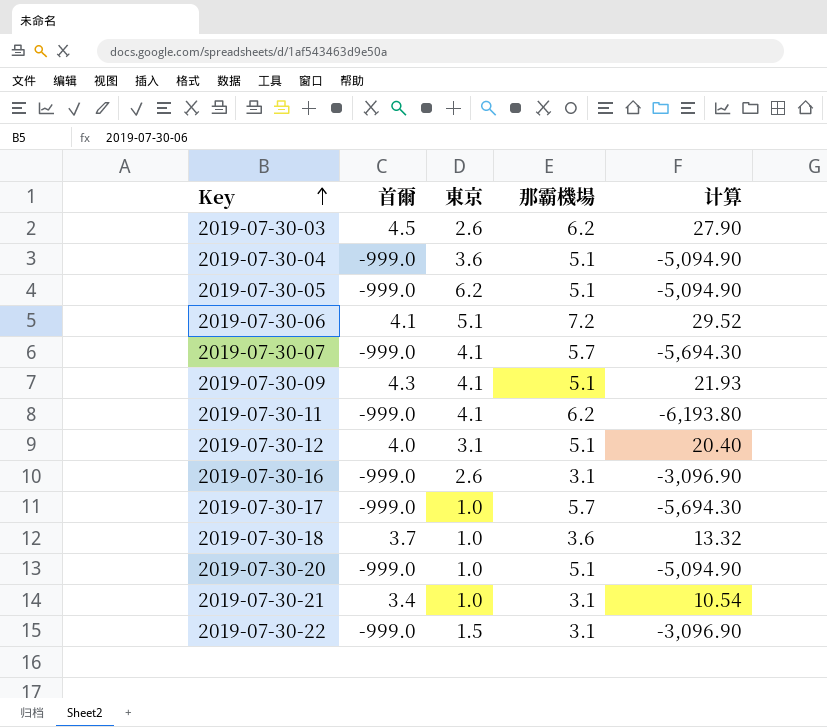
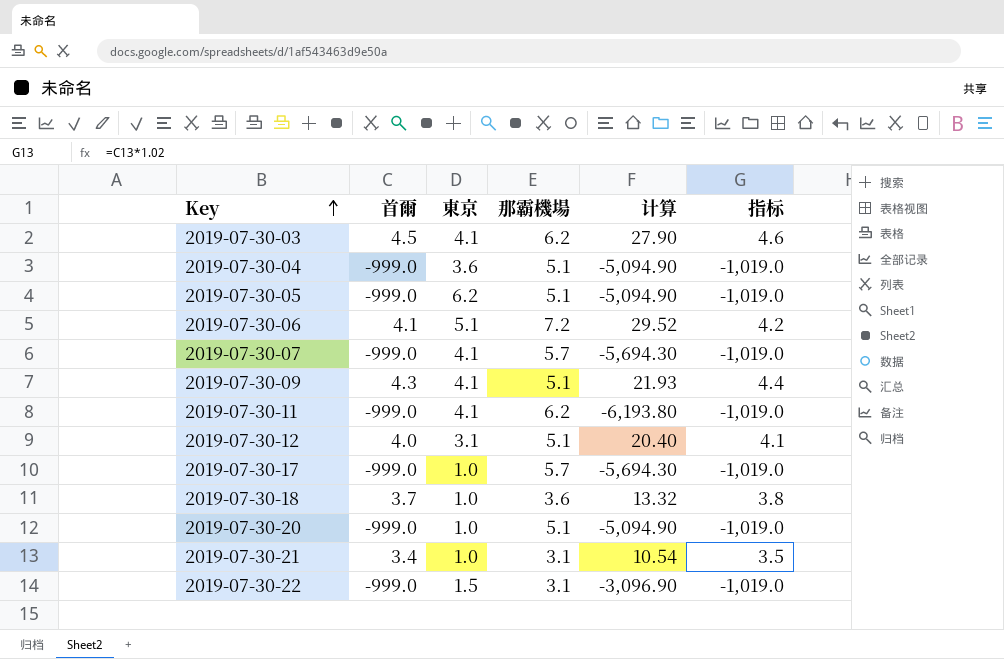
column 指标 | formula: none -> [首爾] * 1.02
row 2019-07-30-16: -999.0 | 2.6 | 3.1 | -3,096.90 -> none
2019-07-30-03 | 東京: 2.6 -> 4.1

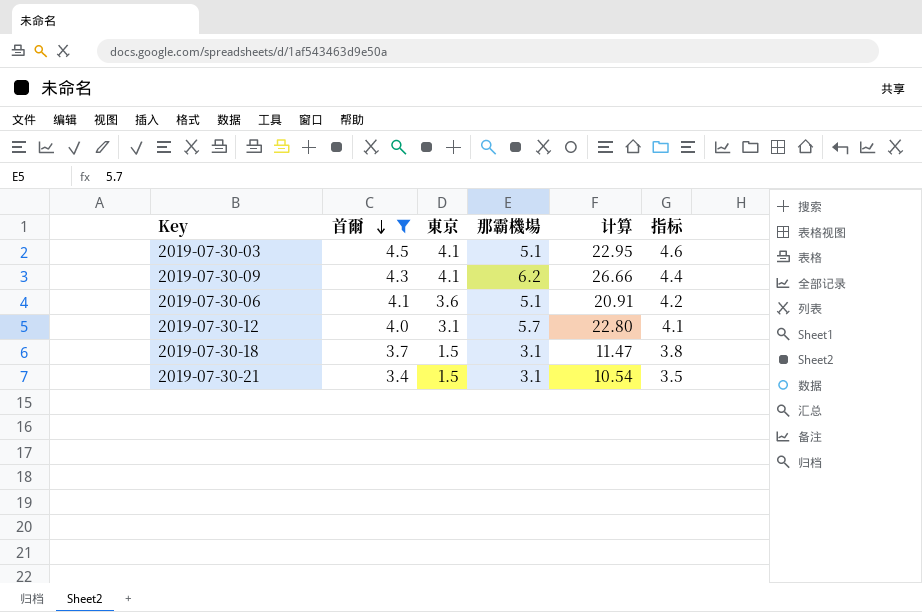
filter: none -> 首爾 != -999.0
row order: Key ascending -> 首爾 descending
2019-07-30-03 | 那霸機場: 6.2 -> 5.1
2019-07-30-03 | 计算: 27.90 -> 22.95
2019-07-30-09 | 那霸機場: 5.1 -> 6.2
2019-07-30-09 | 计算: 21.93 -> 26.66
2019-07-30-06 | 東京: 5.1 -> 3.6
2019-07-30-06 | 那霸機場: 7.2 -> 5.1
2019-07-30-06 | 计算: 29.52 -> 20.91
2019-07-30-12 | 那霸機場: 5.1 -> 5.7
2019-07-30-12 | 计算: 20.40 -> 22.80
2019-07-30-18 | 東京: 1.0 -> 1.5
2019-07-30-18 | 那霸機場: 3.6 -> 3.1
2019-07-30-18 | 计算: 13.32 -> 11.47
2019-07-30-21 | 東京: 1.0 -> 1.5

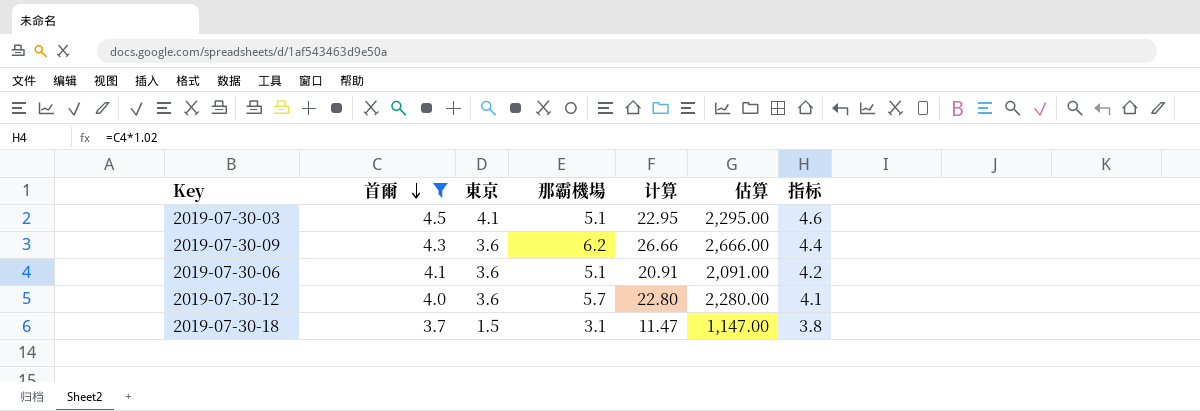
column 估算 | formula: none -> [计算] * 100
row 2019-07-30-21: 3.4 | 1.5 | 3.1 | 10.54 | 3.5 -> none
2019-07-30-09 | 東京: 4.1 -> 3.6
2019-07-30-12 | 東京: 3.1 -> 3.6

